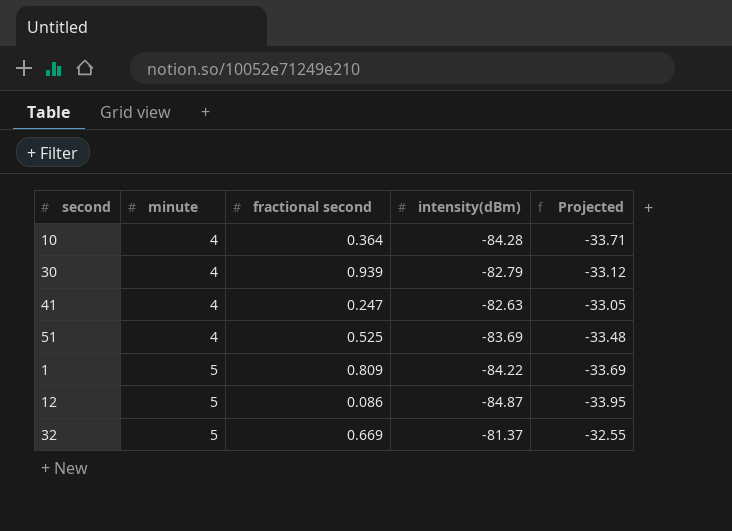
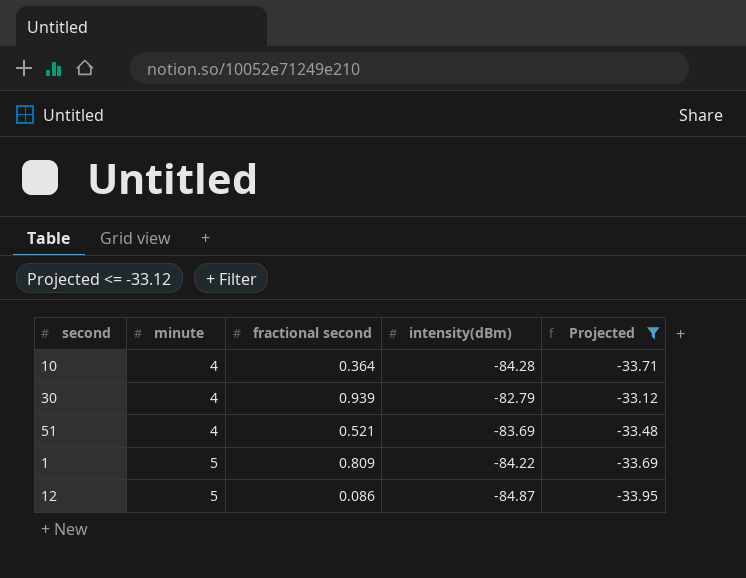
filter: none -> Projected <= -33.12
51 | fractional second: 0.525 -> 0.521

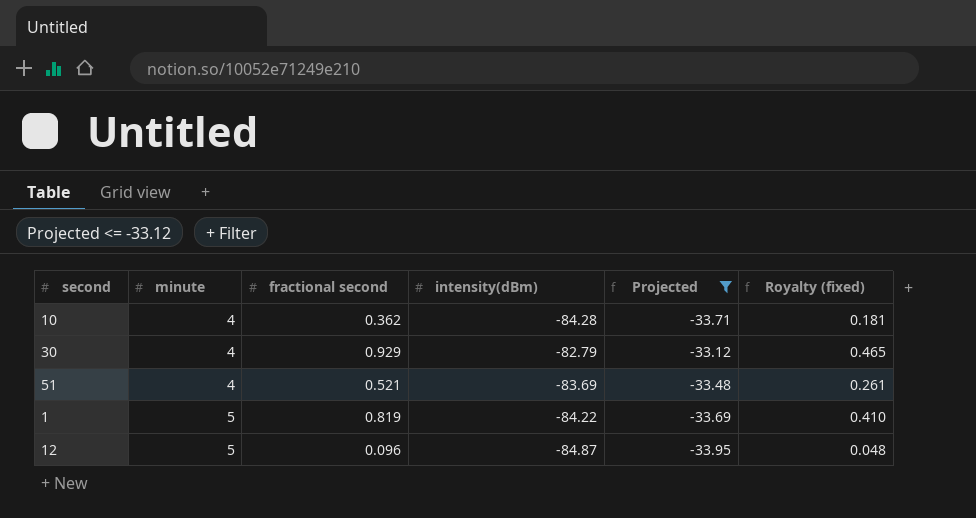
column Royalty (fixed) | formula: none -> [fractional second] * 0.5
10 | fractional second: 0.364 -> 0.362
30 | fractional second: 0.939 -> 0.929
1 | fractional second: 0.809 -> 0.819
12 | fractional second: 0.086 -> 0.096

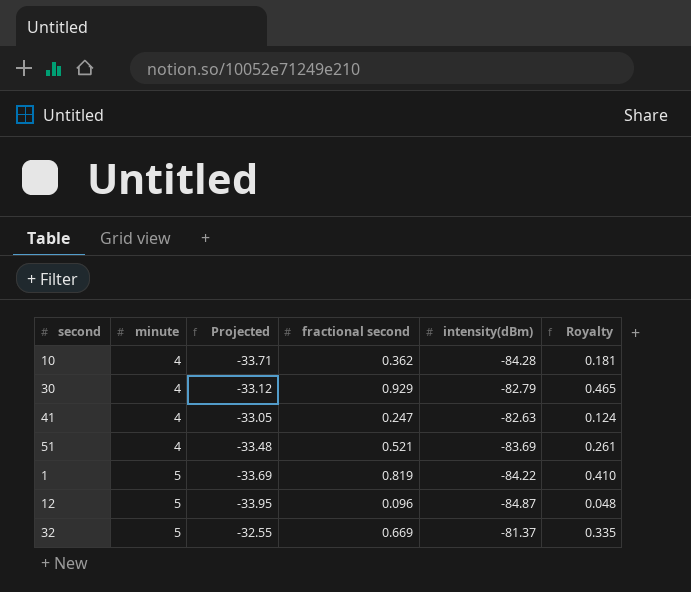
filter: Projected <= -33.12 -> none
column Projected | position: 5 -> 3
column name: Royalty (fixed) -> Royalty

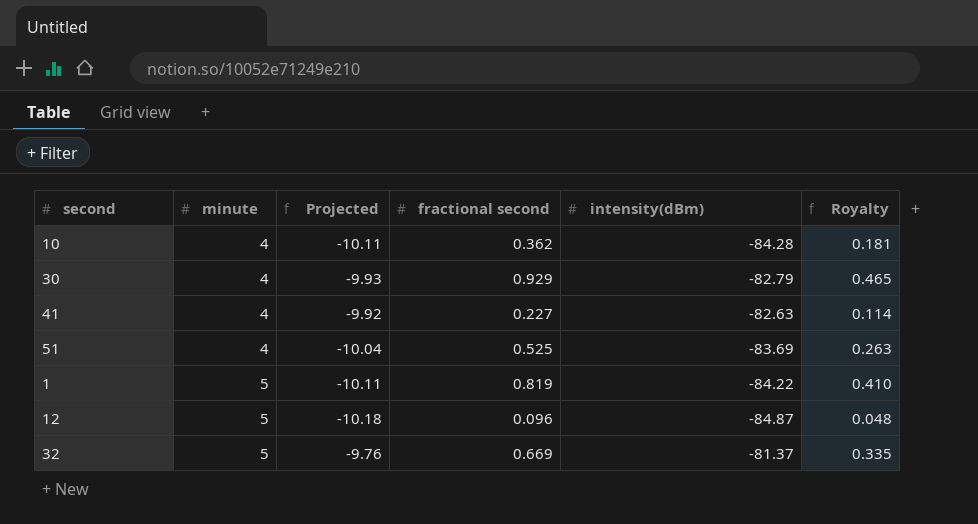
column Projected | formula: [intensity(dBm)] * 0.4 -> [intensity(dBm)] * 0.12
41 | fractional second: 0.247 -> 0.227
41 | Royalty: 0.124 -> 0.114
51 | fractional second: 0.521 -> 0.525
51 | Royalty: 0.261 -> 0.263

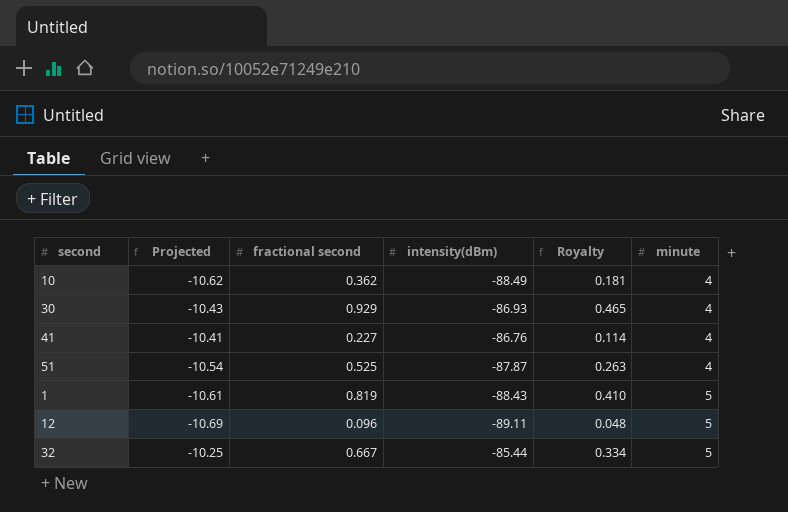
column minute | position: 2 -> 6
10 | Projected: -10.11 -> -10.62
10 | intensity(dBm): -84.28 -> -88.49
30 | Projected: -9.93 -> -10.43
30 | intensity(dBm): -82.79 -> -86.93
41 | Projected: -9.92 -> -10.41
41 | intensity(dBm): -82.63 -> -86.76
51 | Projected: -10.04 -> -10.54
51 | intensity(dBm): -83.69 -> -87.87
1 | Projected: -10.11 -> -10.61
1 | intensity(dBm): -84.22 -> -88.43
12 | Projected: -10.18 -> -10.69
12 | intensity(dBm): -84.87 -> -89.11
32 | Projected: -9.76 -> -10.25
32 | fractional second: 0.669 -> 0.667
32 | intensity(dBm): -81.37 -> -85.44
32 | Royalty: 0.335 -> 0.334

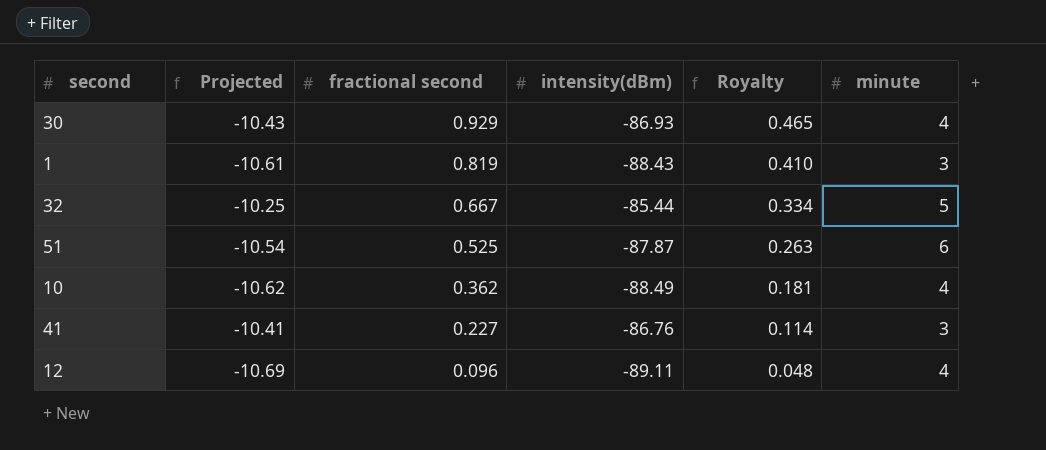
row order: minute ascending -> fractional second descending
1 | minute: 5 -> 3
51 | minute: 4 -> 6
41 | minute: 4 -> 3
12 | minute: 5 -> 4

